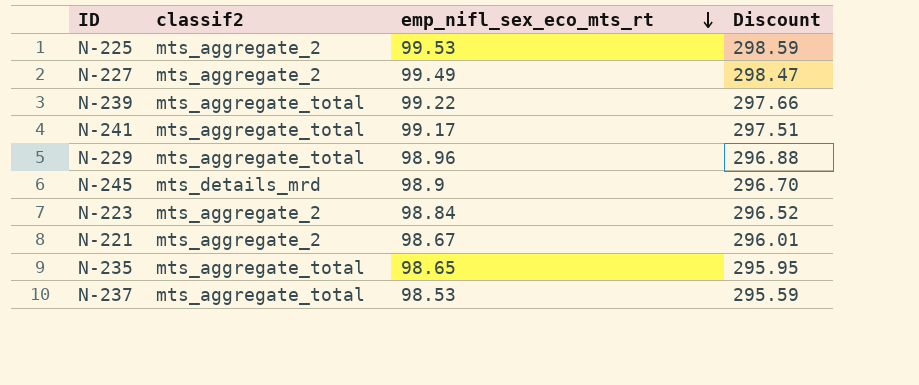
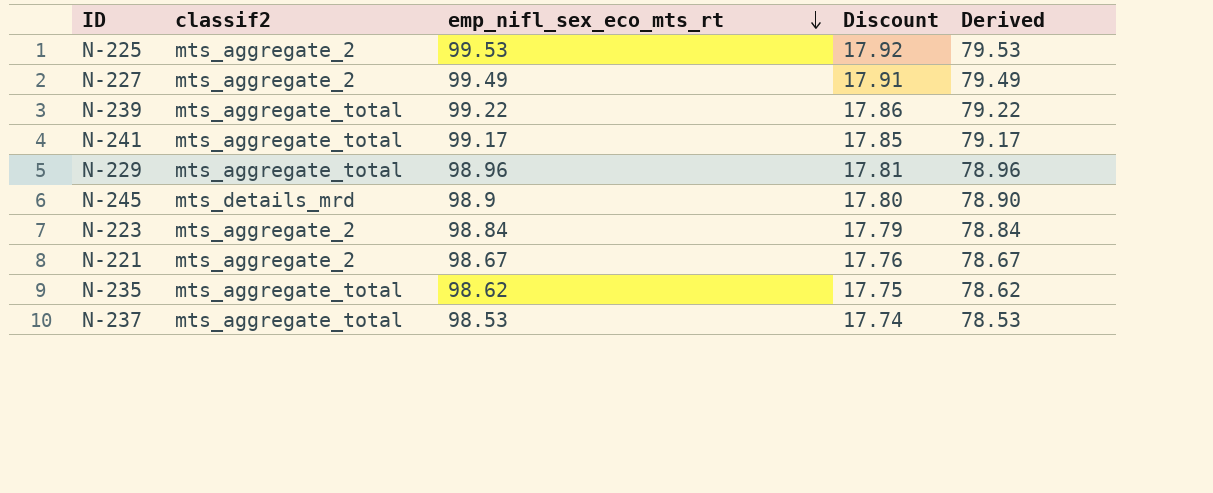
column Discount | formula: [emp_nifl_sex_eco_mts_rt] * 3 -> [emp_nifl_sex_eco_mts_rt] * 0.18
column Derived | formula: none -> [emp_nifl_sex_eco_mts_rt] - 20
N-235 | emp_nifl_sex_eco_mts_rt: 98.65 -> 98.62

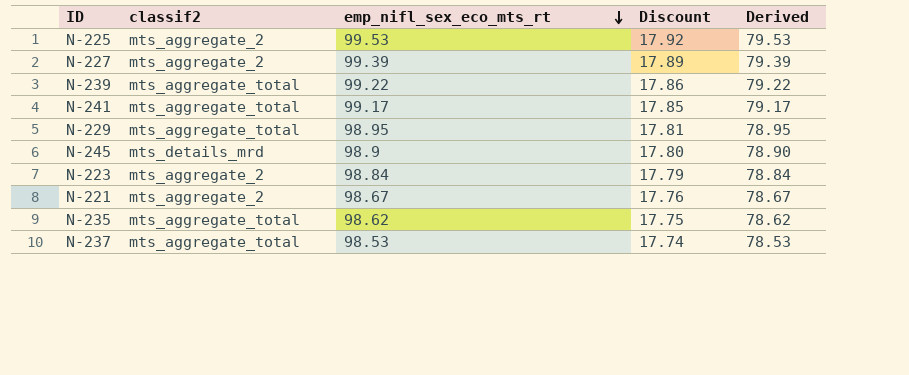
N-227 | emp_nifl_sex_eco_mts_rt: 99.49 -> 99.39
N-227 | Discount: 17.91 -> 17.89
N-227 | Derived: 79.49 -> 79.39
N-229 | emp_nifl_sex_eco_mts_rt: 98.96 -> 98.95
N-229 | Derived: 78.96 -> 78.95

